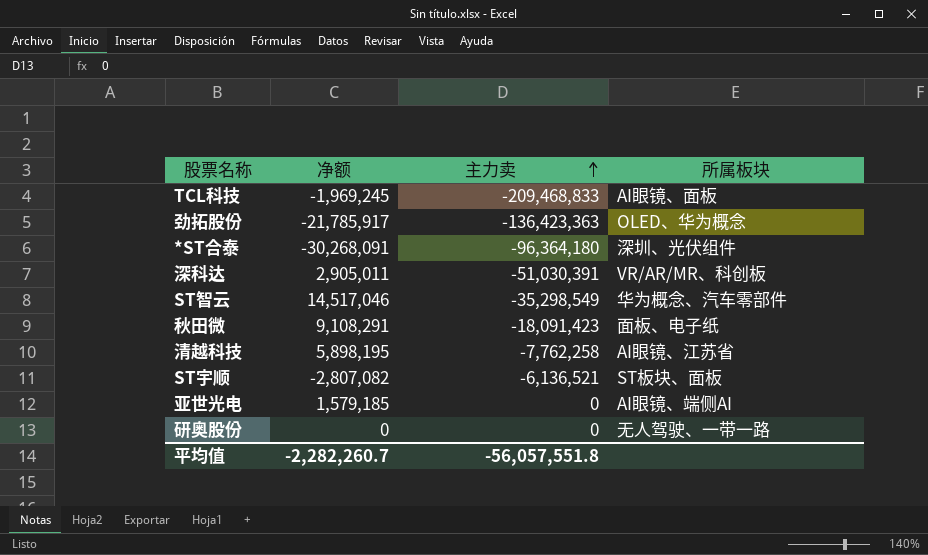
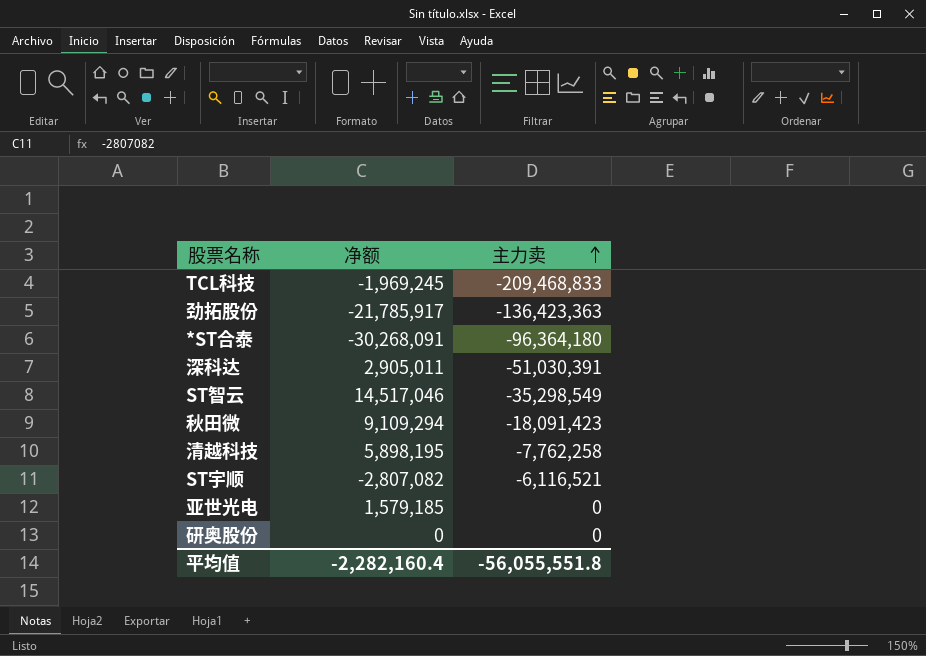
column 所属板块 | position: 4 -> none
秋田微 | 净额: 9,108,291 -> 9,109,294
ST宇顺 | 主力卖: -6,136,521 -> -6,116,521
平均值 | 净额: -2,282,260.7 -> -2,282,160.4
平均值 | 主力卖: -56,057,551.8 -> -56,055,551.8

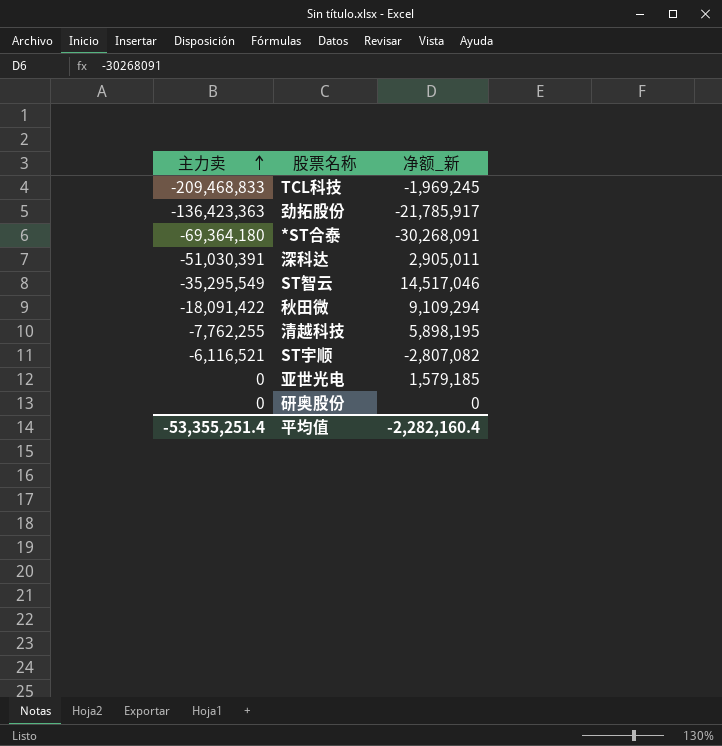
column 主力卖 | position: 3 -> 1
column name: 净额 -> 净额_新
*ST合泰 | 主力卖: -96,364,180 -> -69,364,180
ST智云 | 主力卖: -35,298,549 -> -35,295,549
秋田微 | 主力卖: -18,091,423 -> -18,091,422
清越科技 | 主力卖: -7,762,258 -> -7,762,255
平均值 | 主力卖: -56,055,551.8 -> -53,355,251.4

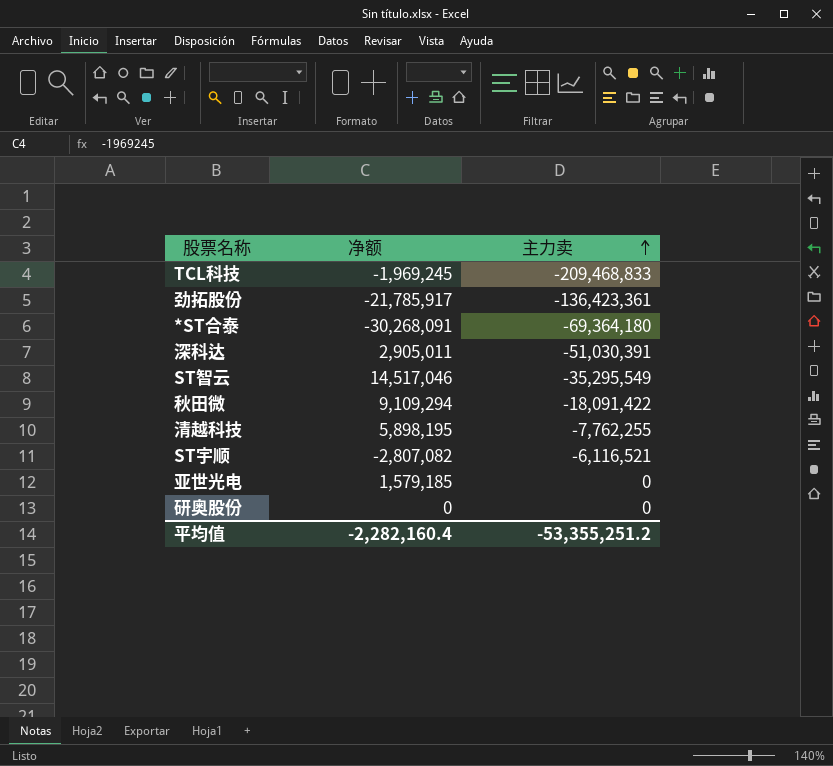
column name: 净额_新 -> 净额
column 主力卖 | position: 1 -> 3
劲拓股份 | 主力卖: -136,423,363 -> -136,423,361
平均值 | 主力卖: -53,355,251.4 -> -53,355,251.2

